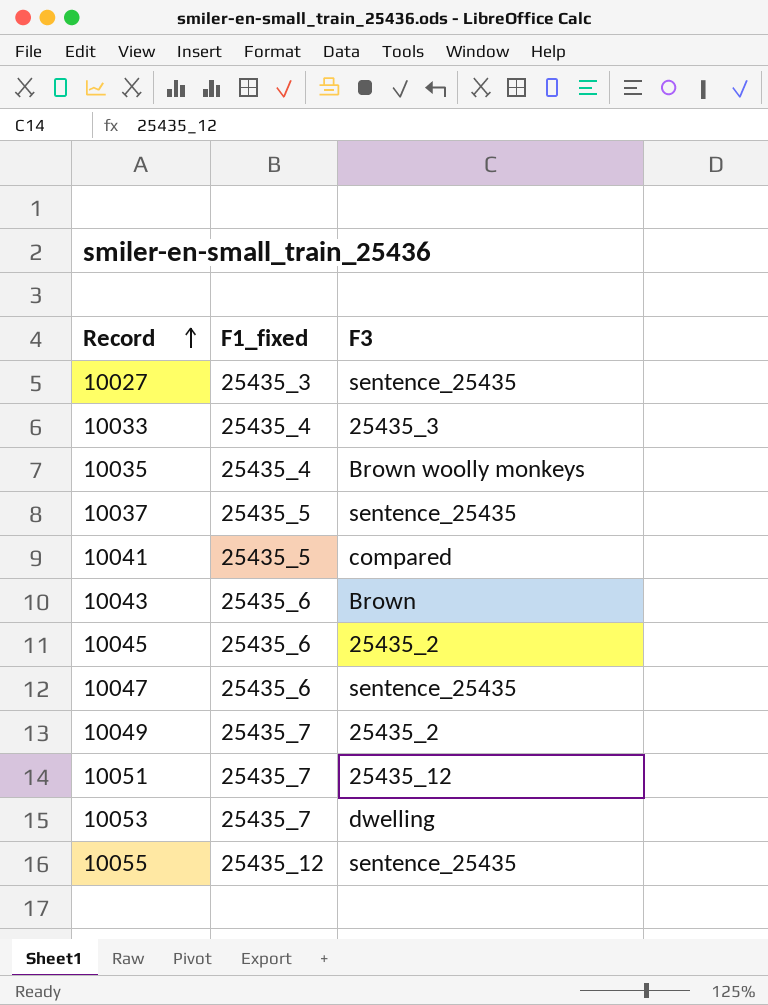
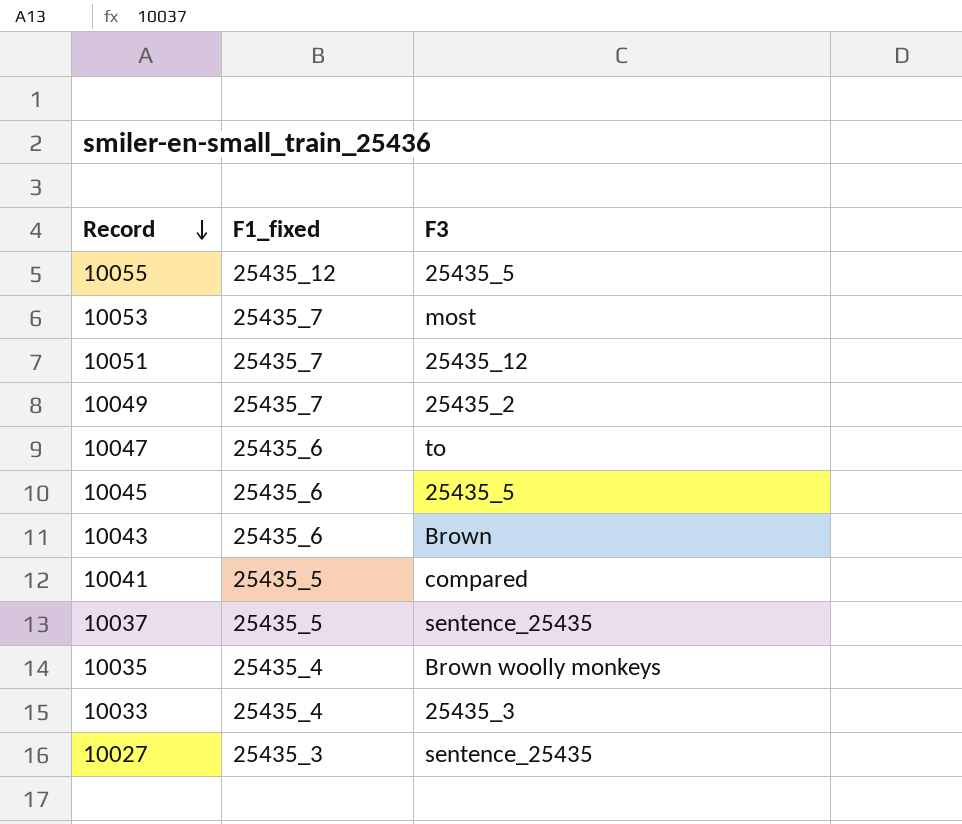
row order: Record ascending -> Record descending
10055 | F3: sentence_25435 -> 25435_5
10053 | F3: dwelling -> most
10047 | F3: sentence_25435 -> to
10045 | F3: 25435_2 -> 25435_5

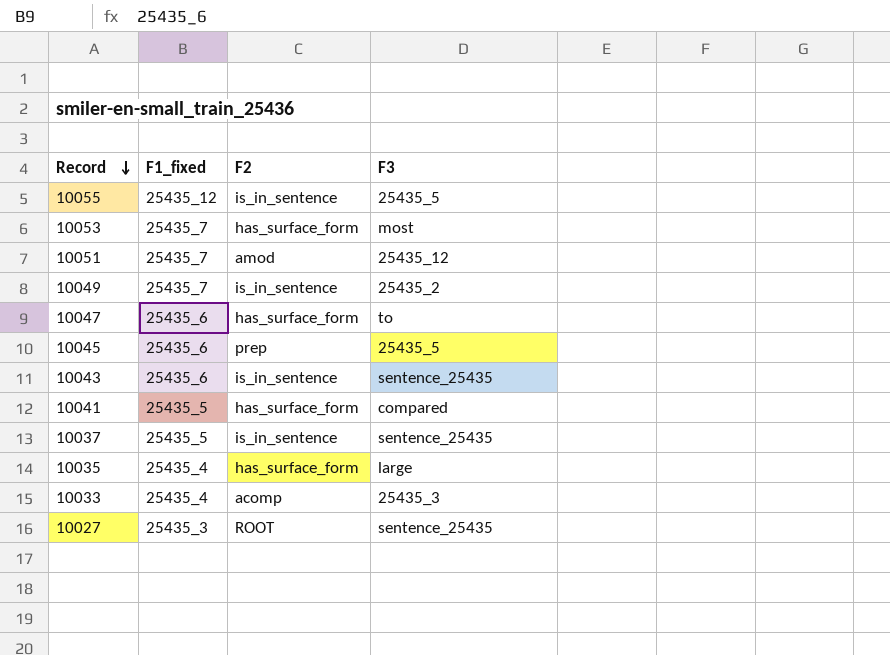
column F2 | position: none -> 3
10043 | F3: Brown -> sentence_25435
10035 | F3: Brown woolly monkeys -> large

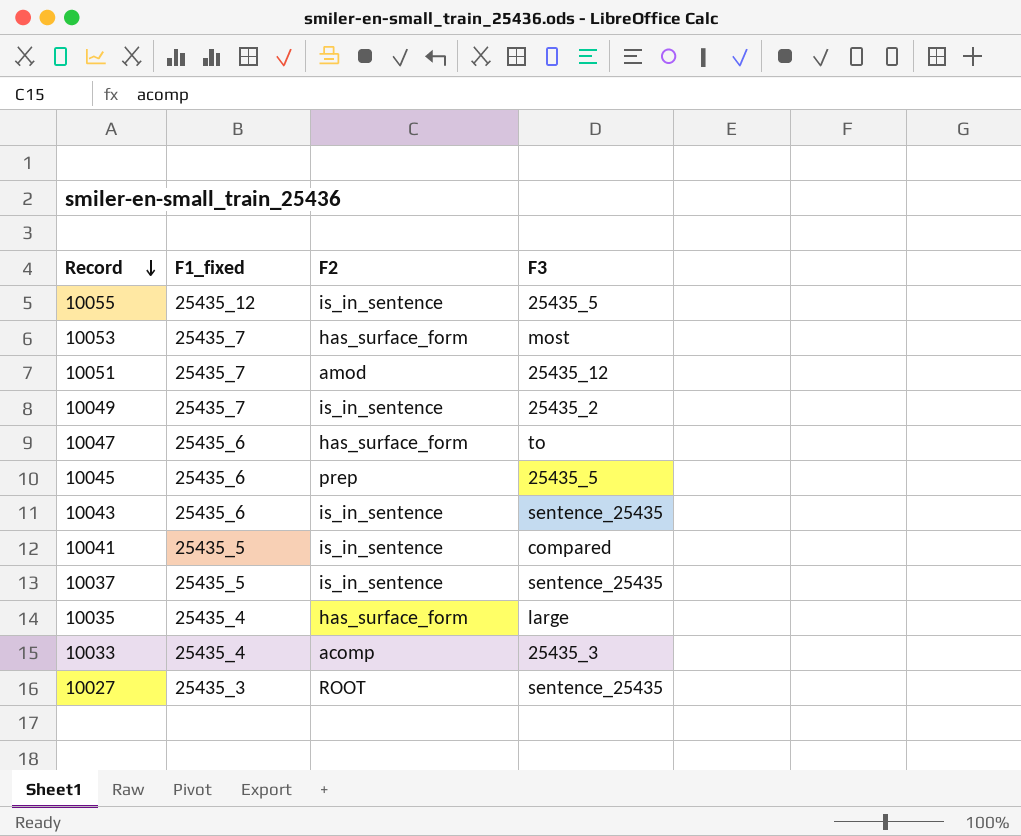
10041 | F2: has_surface_form -> is_in_sentence

